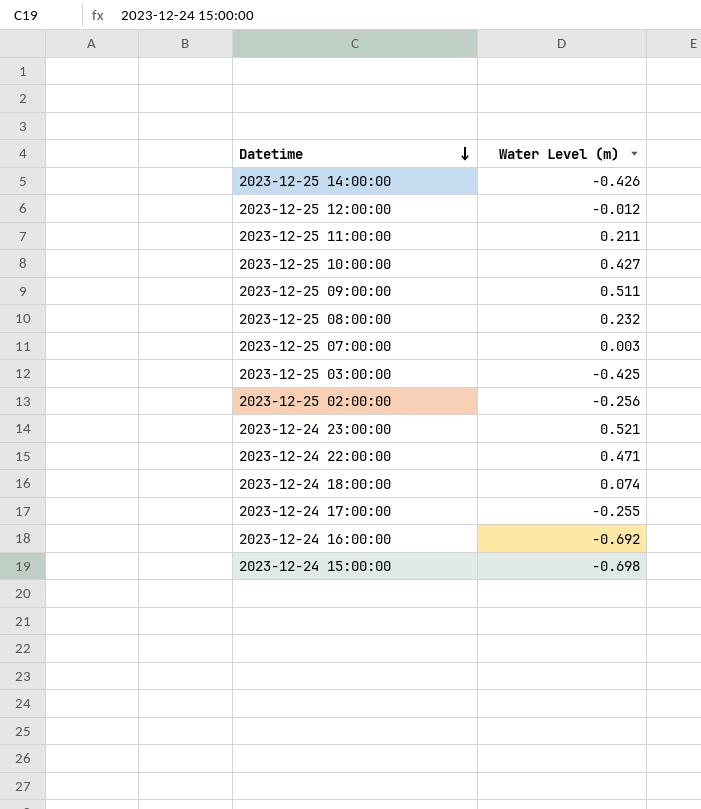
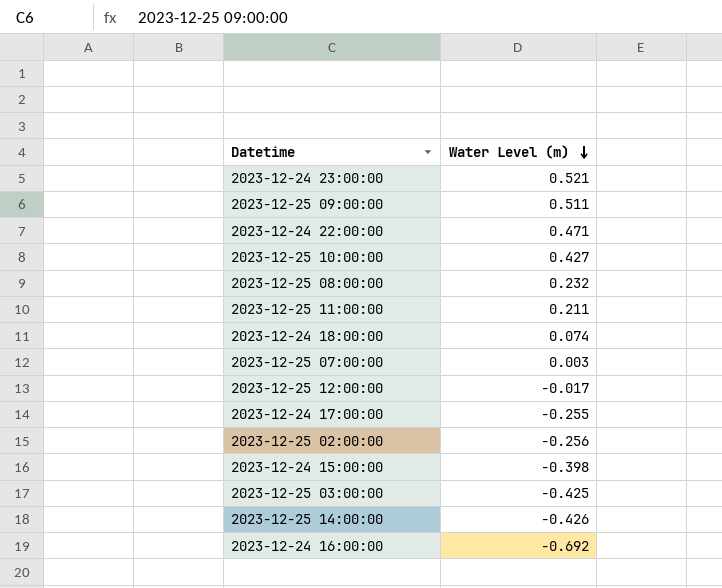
row order: Datetime descending -> Water Level (m) descending
2023-12-25 12:00:00 | Water Level (m): -0.012 -> -0.017
2023-12-24 15:00:00 | Water Level (m): -0.698 -> -0.398

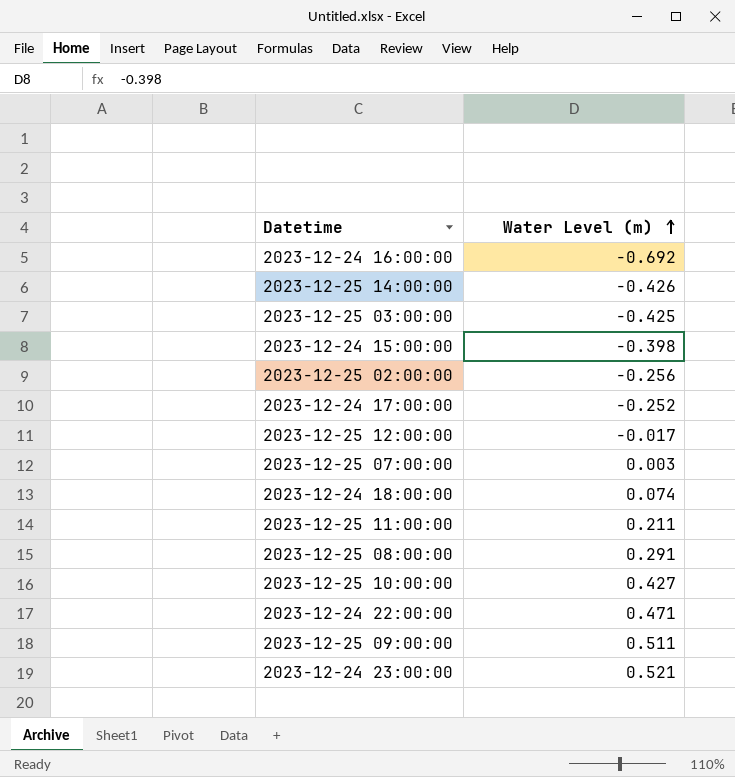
row order: Water Level (m) descending -> Water Level (m) ascending
2023-12-24 17:00:00 | Water Level (m): -0.255 -> -0.252
2023-12-25 08:00:00 | Water Level (m): 0.232 -> 0.291

